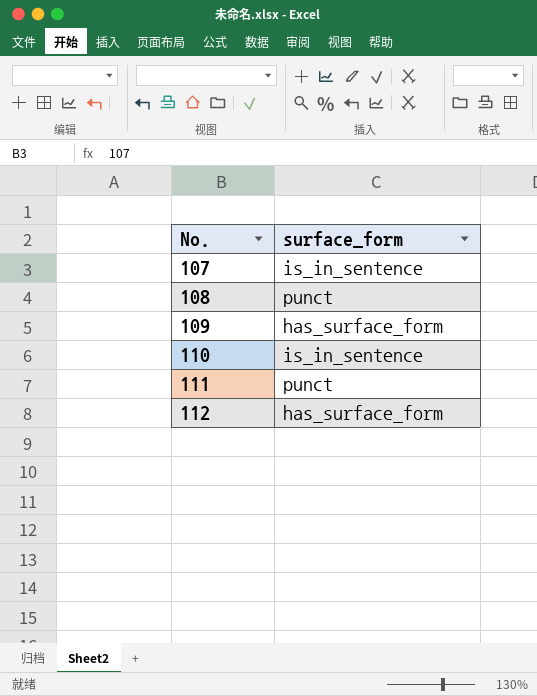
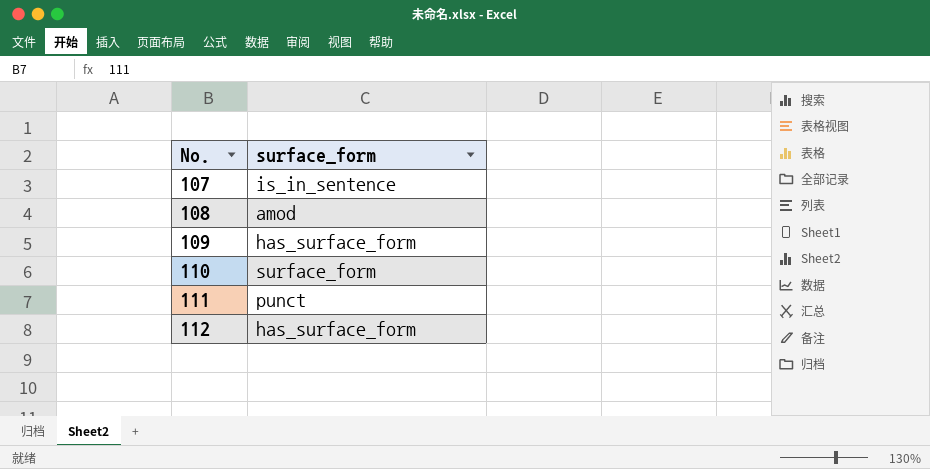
108 | surface_form: punct -> amod
110 | surface_form: is_in_sentence -> surface_form

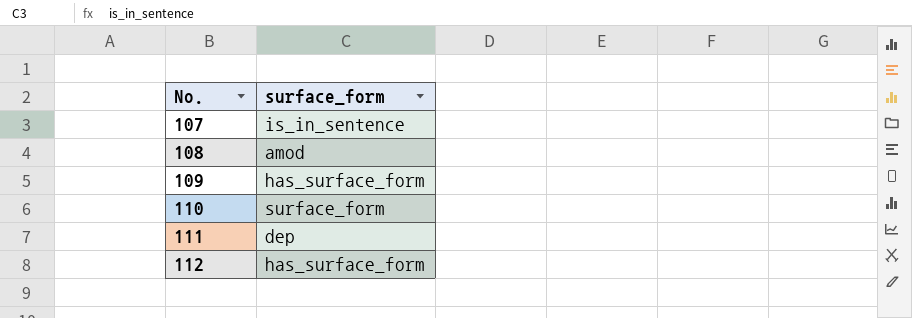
111 | surface_form: punct -> dep

